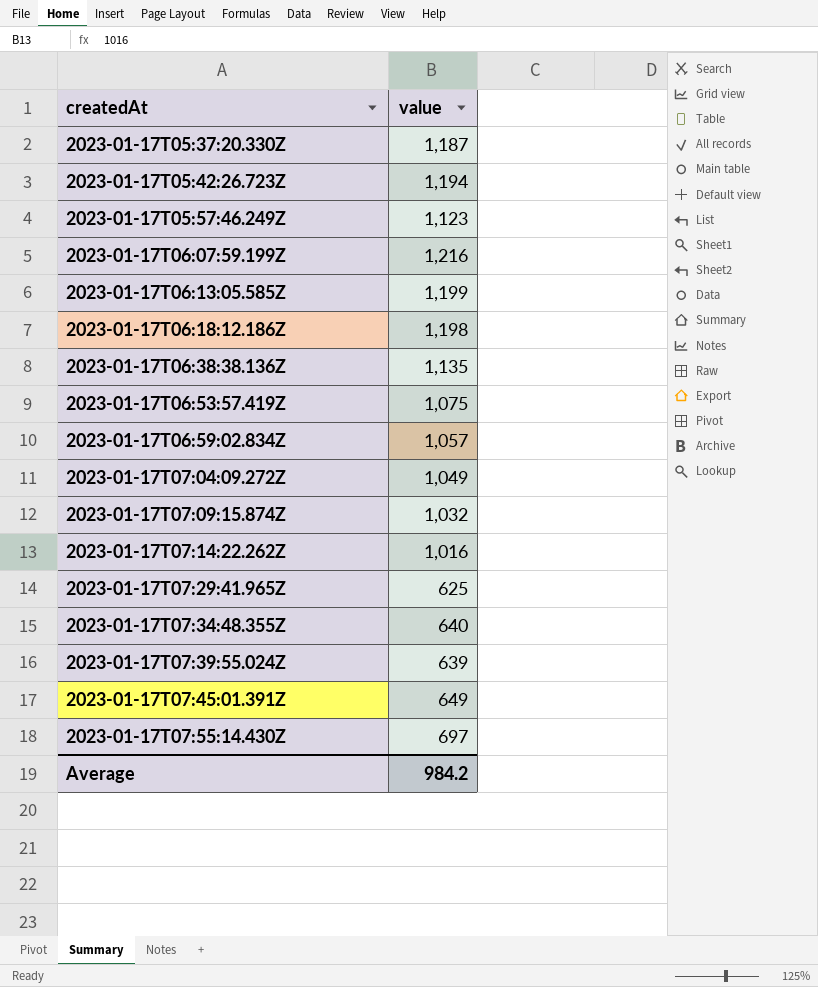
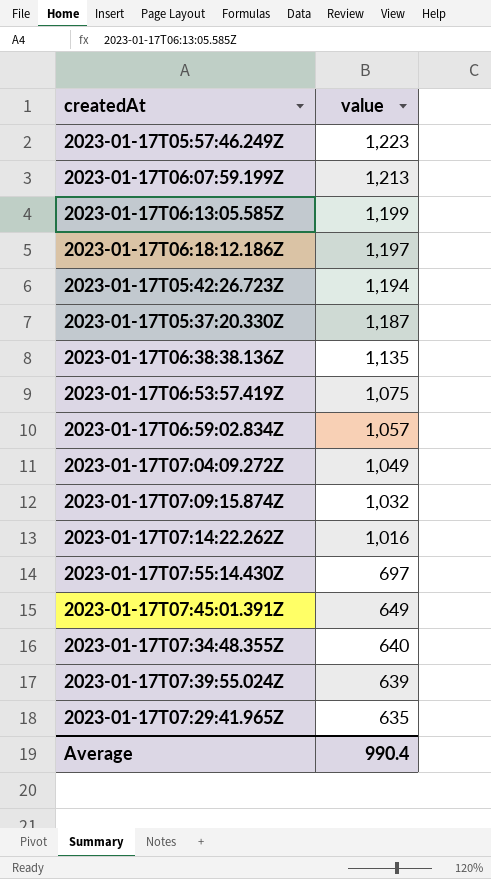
row order: createdAt ascending -> value descending
2023-01-17T05:57:46.249Z | value: 1,123 -> 1,223
2023-01-17T06:07:59.199Z | value: 1,216 -> 1,213
2023-01-17T06:18:12.186Z | value: 1,198 -> 1,197
2023-01-17T07:29:41.965Z | value: 625 -> 635
Average | value: 984.2 -> 990.4

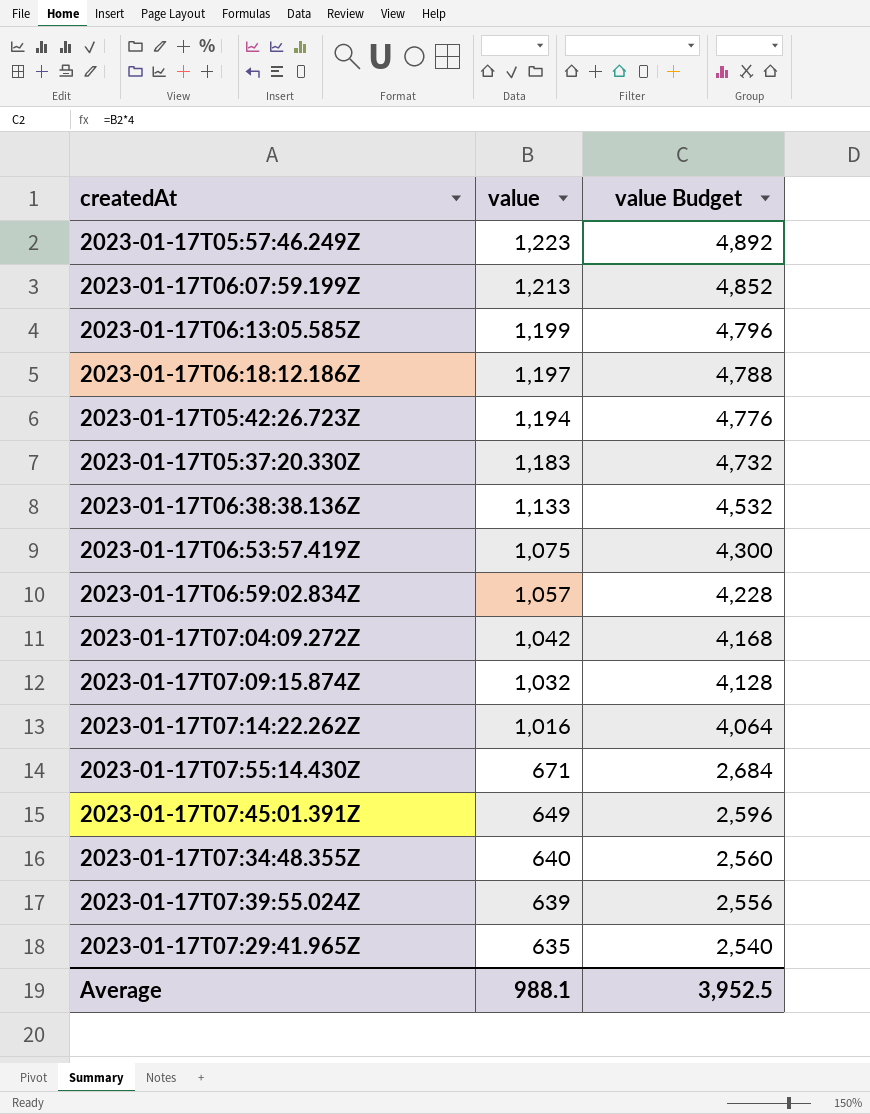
column value Budget | formula: none -> [value] * 4
2023-01-17T05:37:20.330Z | value: 1,187 -> 1,183
2023-01-17T06:38:38.136Z | value: 1,135 -> 1,133
2023-01-17T07:04:09.272Z | value: 1,049 -> 1,042
2023-01-17T07:55:14.430Z | value: 697 -> 671
Average | value: 990.4 -> 988.1

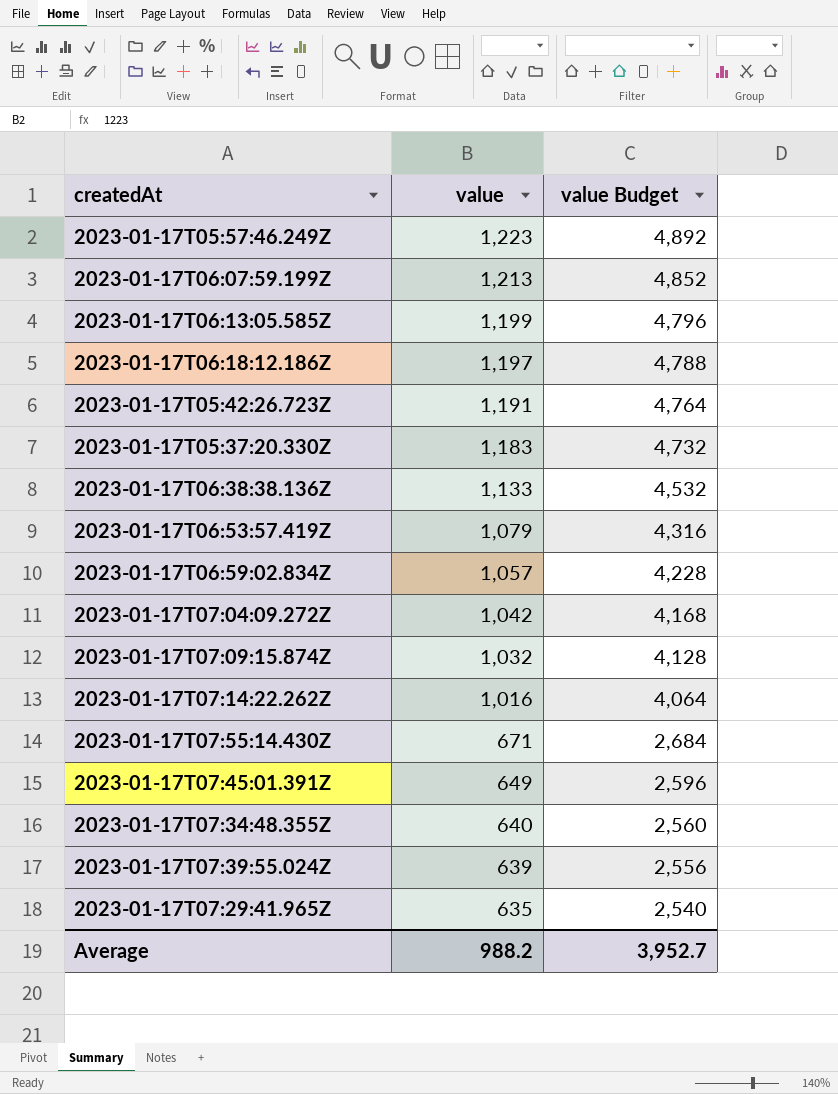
2023-01-17T05:42:26.723Z | value: 1,194 -> 1,191
2023-01-17T05:42:26.723Z | value Budget: 4,776 -> 4,764
2023-01-17T06:53:57.419Z | value: 1,075 -> 1,079
2023-01-17T06:53:57.419Z | value Budget: 4,300 -> 4,316
Average | value: 988.1 -> 988.2
Average | value Budget: 3,952.5 -> 3,952.7

